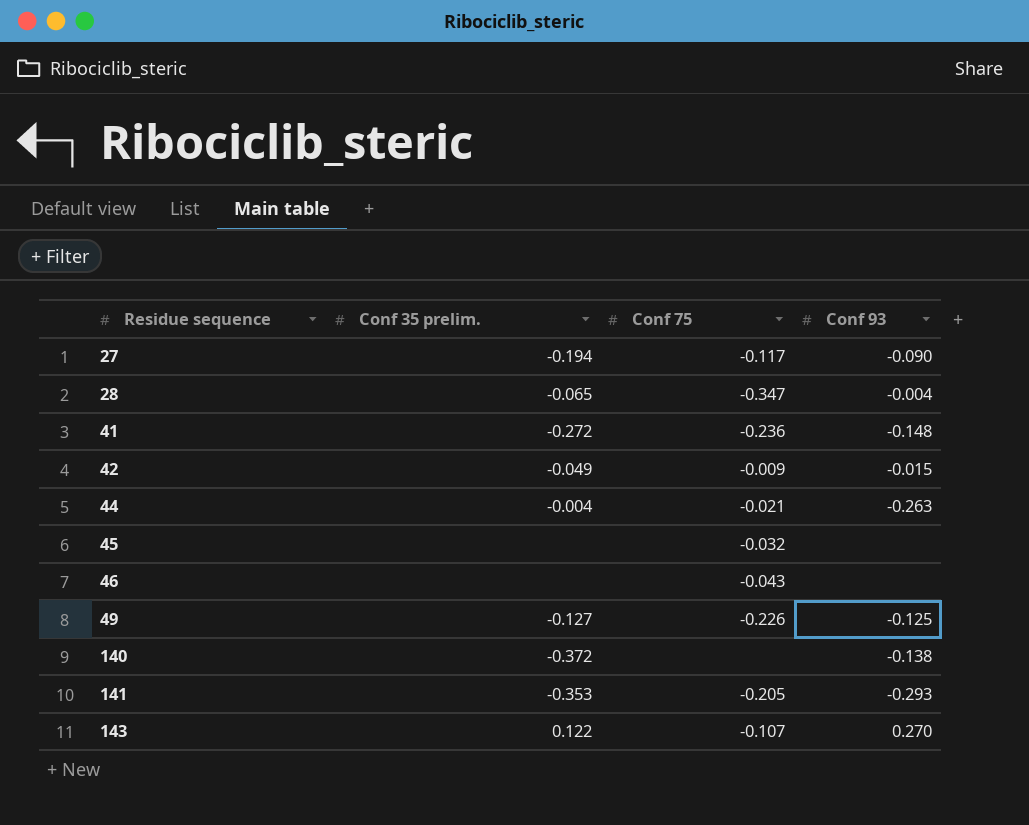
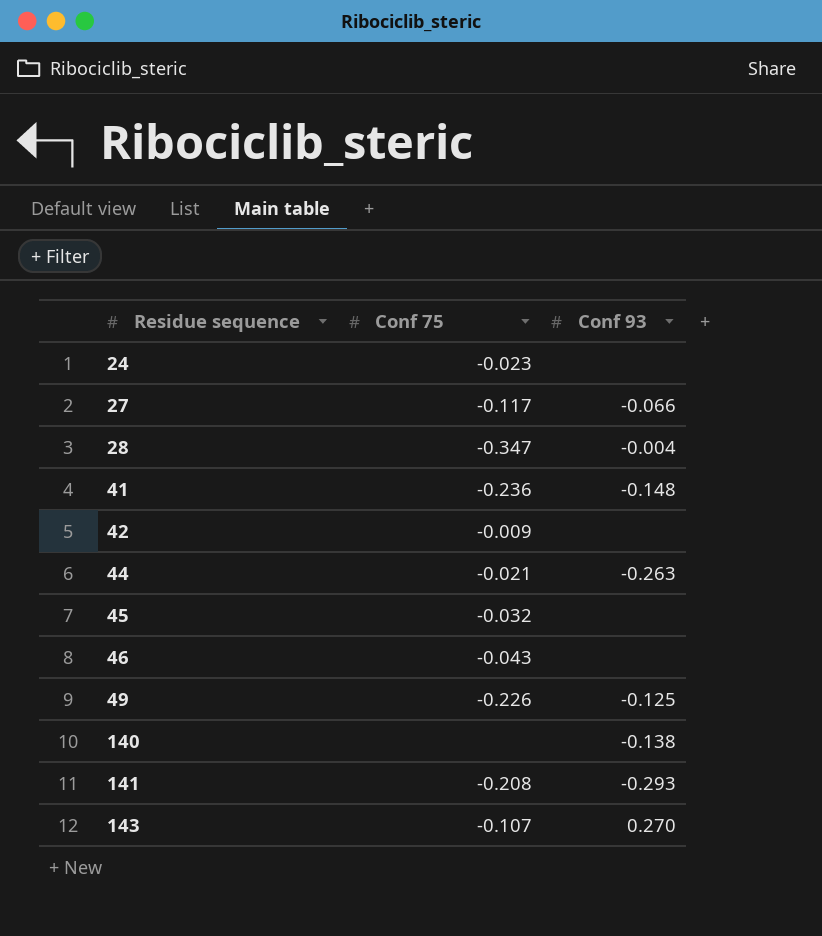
column Conf 35 prelim. | position: 2 -> none
row 24: none -> -0.023 | none
27 | Conf 93: -0.090 -> -0.066
42 | Conf 93: -0.015 -> none
141 | Conf 75: -0.205 -> -0.208

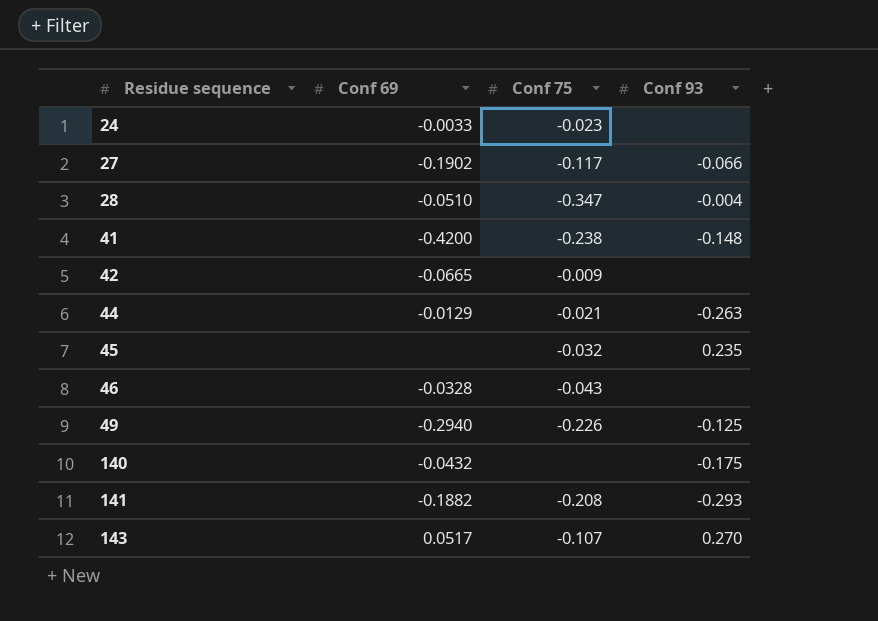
column Conf 69 | position: none -> 2
41 | Conf 75: -0.236 -> -0.238
45 | Conf 93: none -> 0.235
140 | Conf 93: -0.138 -> -0.175

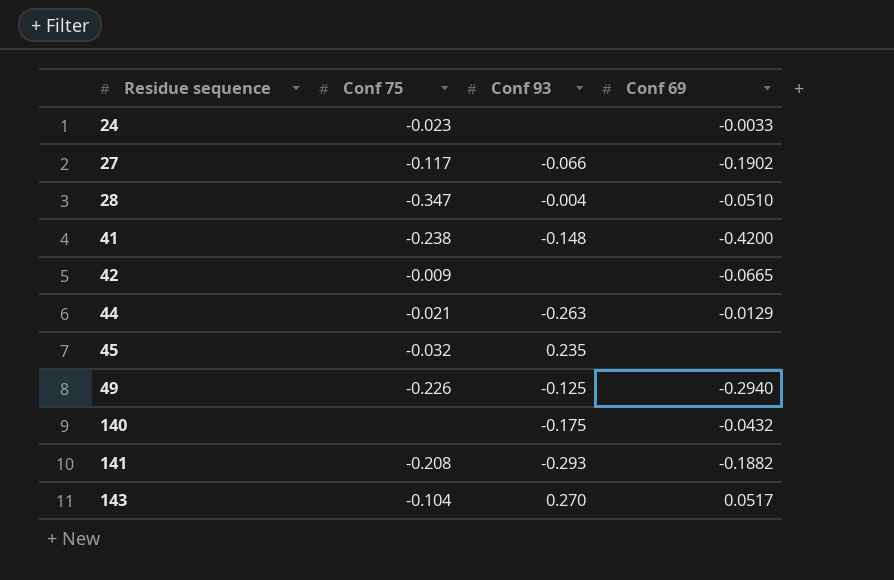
column Conf 69 | position: 2 -> 4
row 46: -0.0328 | -0.043 | none -> none
143 | Conf 75: -0.107 -> -0.104

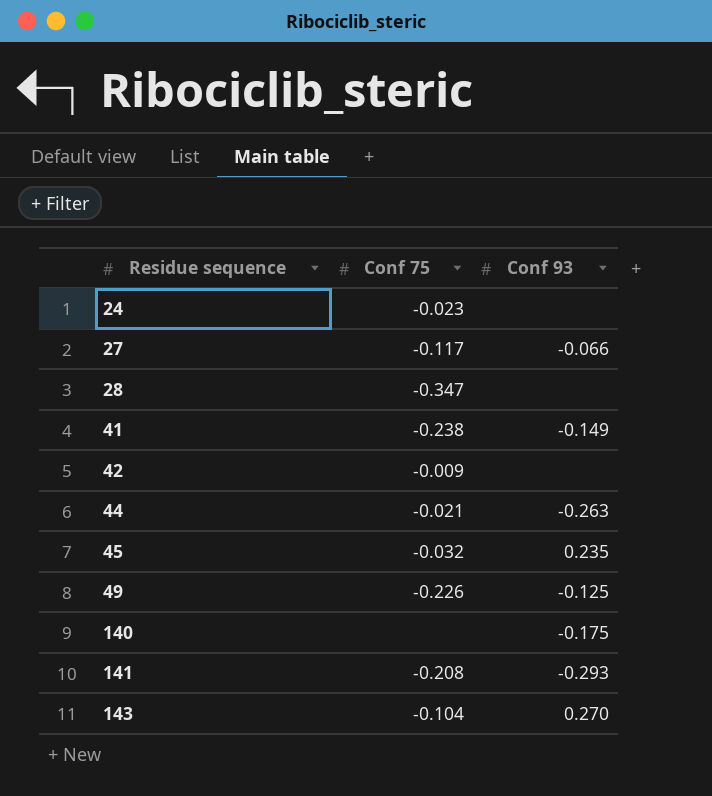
column Conf 69 | position: 4 -> none
28 | Conf 93: -0.004 -> none
41 | Conf 93: -0.148 -> -0.149

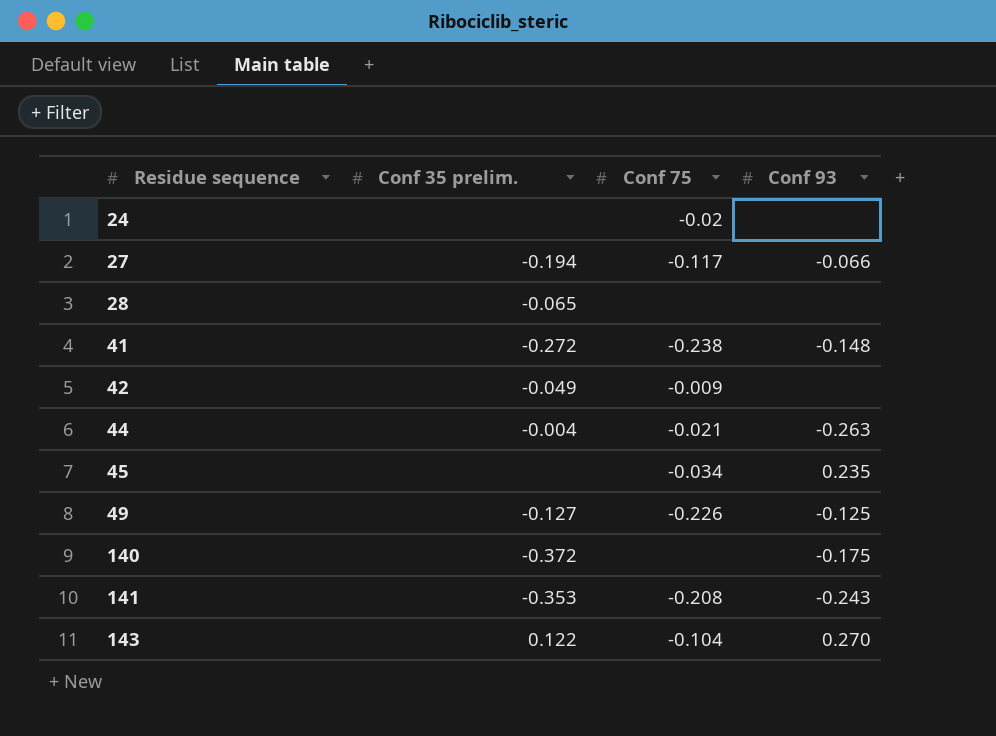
column Conf 35 prelim. | position: none -> 2
24 | Conf 75: -0.023 -> -0.02
28 | Conf 75: -0.347 -> none
41 | Conf 93: -0.149 -> -0.148
45 | Conf 75: -0.032 -> -0.034
141 | Conf 93: -0.293 -> -0.243

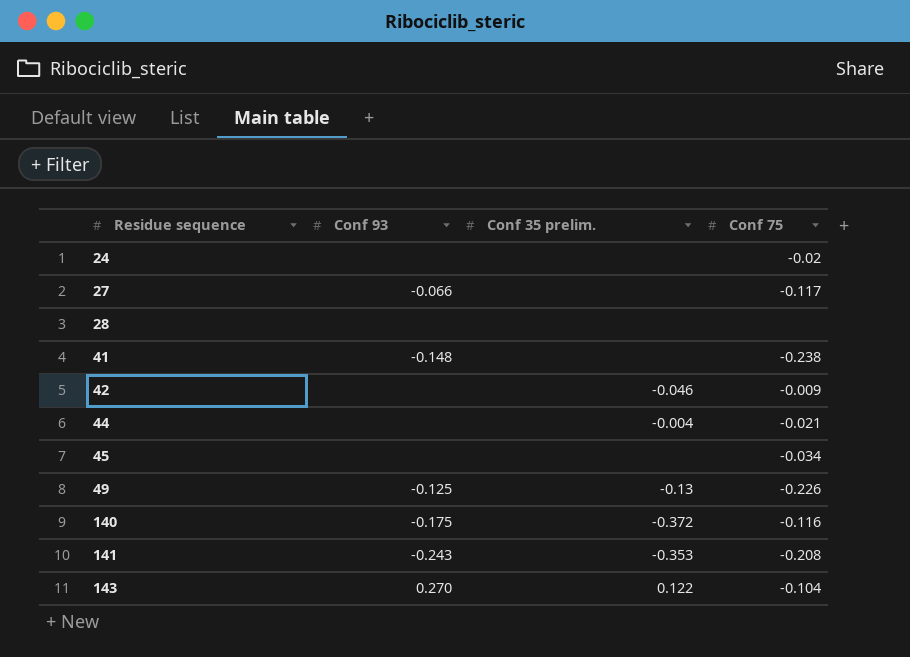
column Conf 93 | position: 4 -> 2
27 | Conf 35 prelim.: -0.194 -> none
28 | Conf 35 prelim.: -0.065 -> none
41 | Conf 35 prelim.: -0.272 -> none
42 | Conf 35 prelim.: -0.049 -> -0.046
44 | Conf 93: -0.263 -> none
45 | Conf 93: 0.235 -> none
49 | Conf 35 prelim.: -0.127 -> -0.13
140 | Conf 75: none -> -0.116

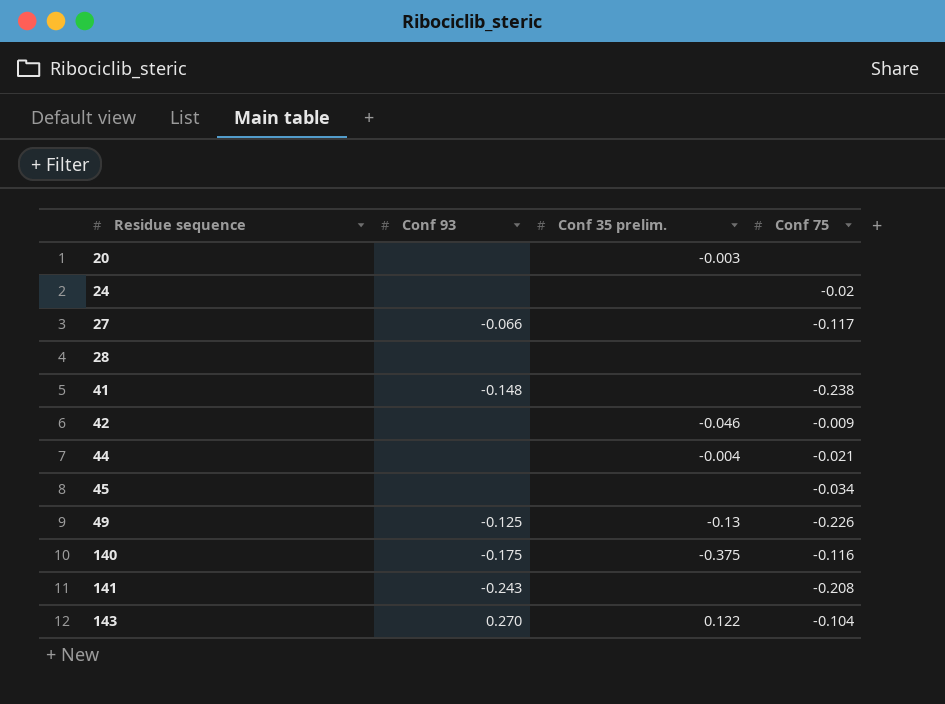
row 20: none -> none | -0.003 | none
140 | Conf 35 prelim.: -0.372 -> -0.375
141 | Conf 35 prelim.: -0.353 -> none

